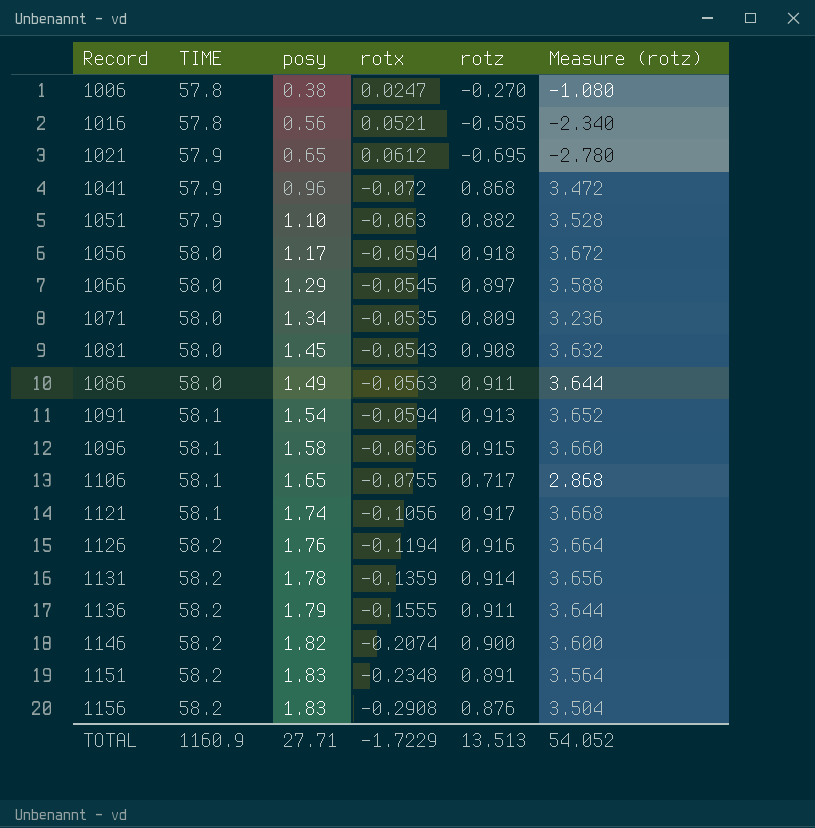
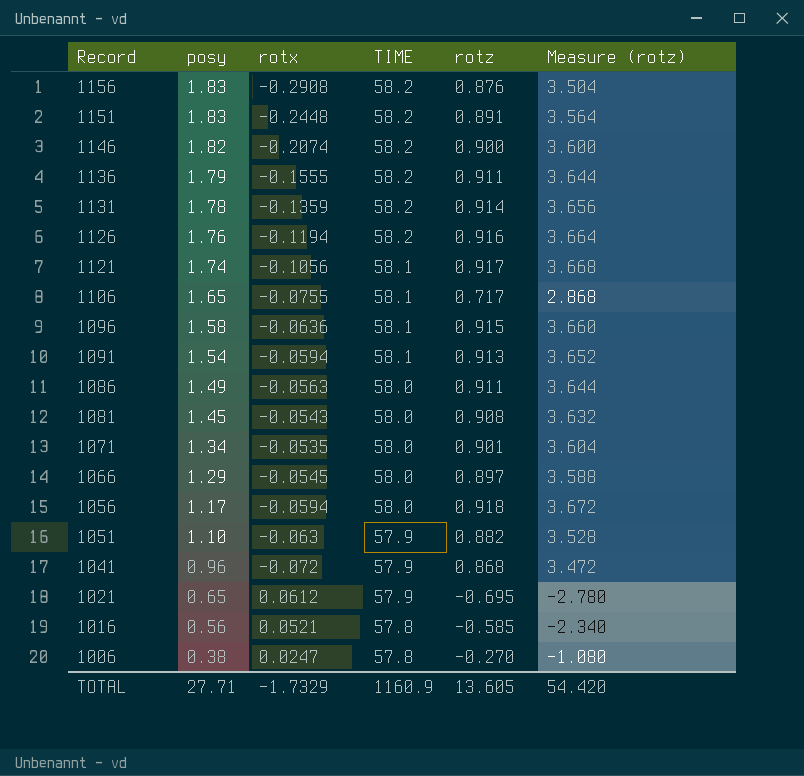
row order: Record ascending -> Record descending
column TIME | position: 2 -> 4
1151 | rotx: -0.2348 -> -0.2448
1071 | rotz: 0.809 -> 0.901
1071 | Measure (rotz): 3.236 -> 3.604
TOTAL | rotx: -1.7229 -> -1.7329
TOTAL | rotz: 13.513 -> 13.605
TOTAL | Measure (rotz): 54.052 -> 54.420

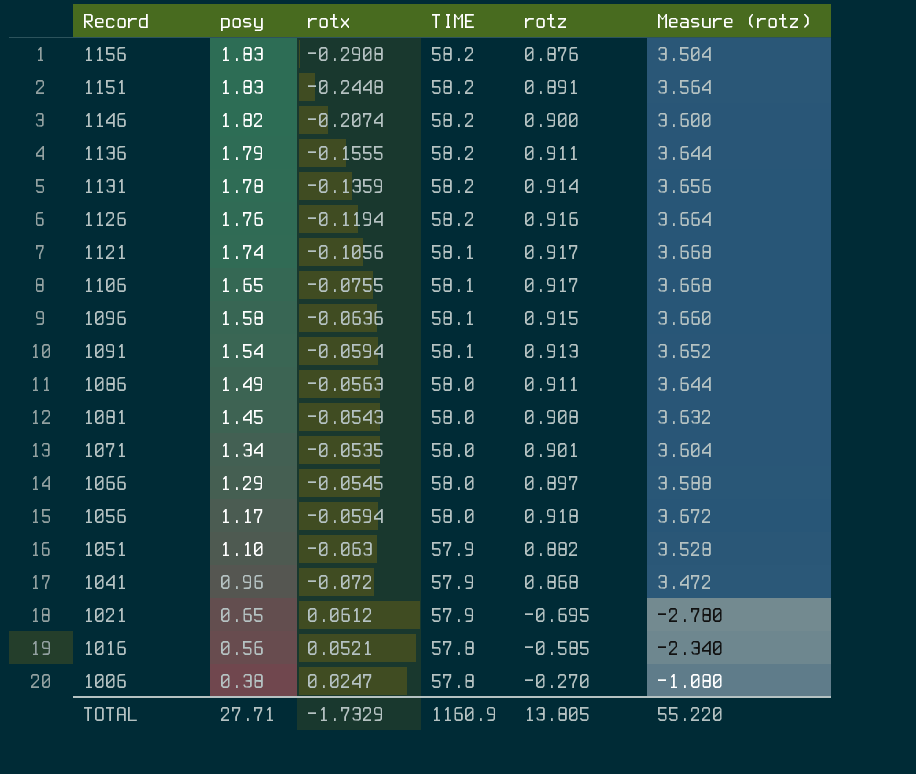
1106 | rotz: 0.717 -> 0.917
1106 | Measure (rotz): 2.868 -> 3.668
TOTAL | rotz: 13.605 -> 13.805
TOTAL | Measure (rotz): 54.420 -> 55.220

